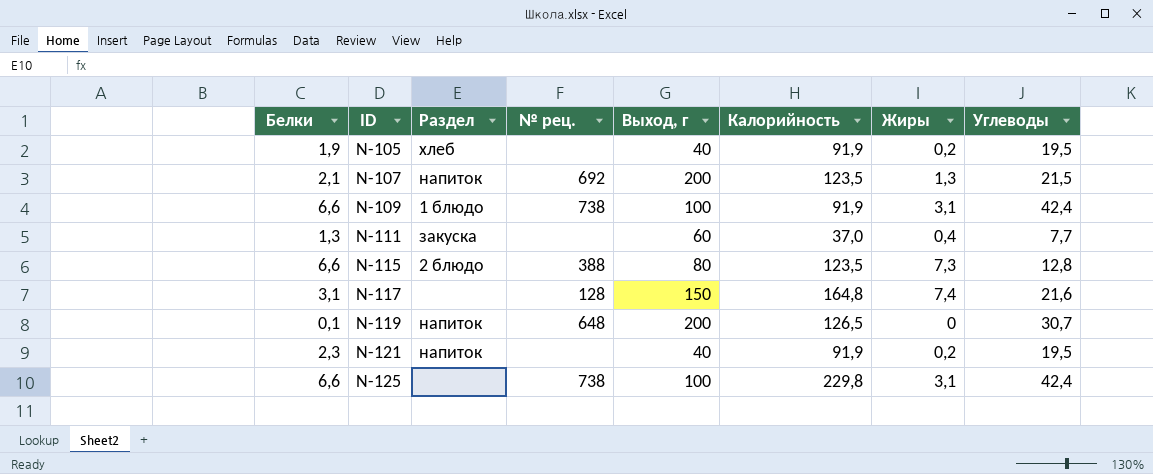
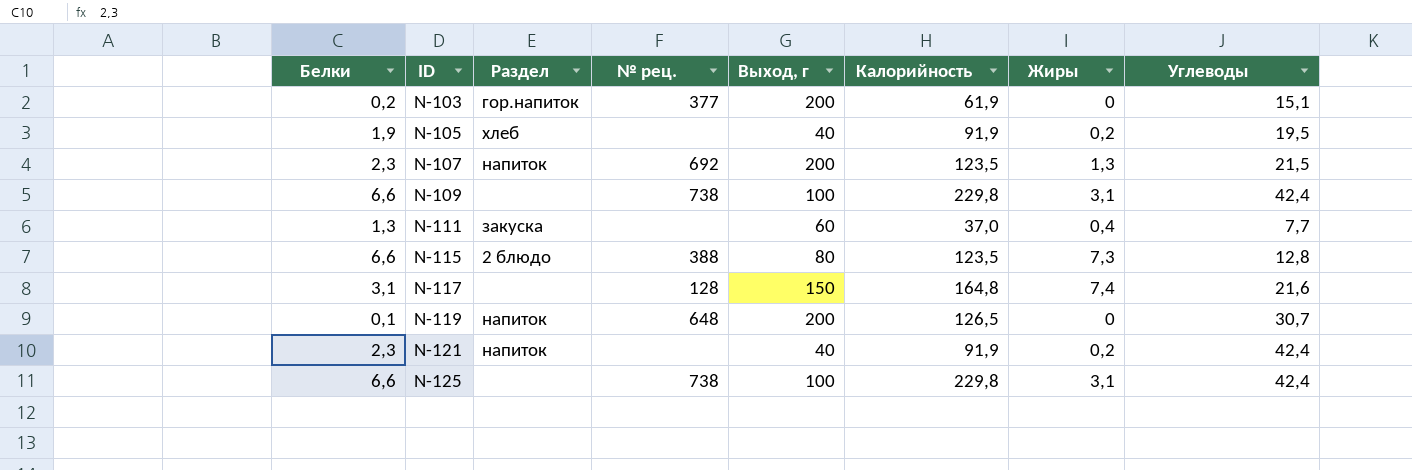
row N-103: none -> 0,2 | гор.напиток | 377 | 200 | 61,9 | 0 | 15,1
N-107 | Белки: 2,1 -> 2,3
N-109 | Раздел: 1 блюдо -> none
N-109 | Калорийность: 91,9 -> 229,8
N-121 | Углеводы: 19,5 -> 42,4

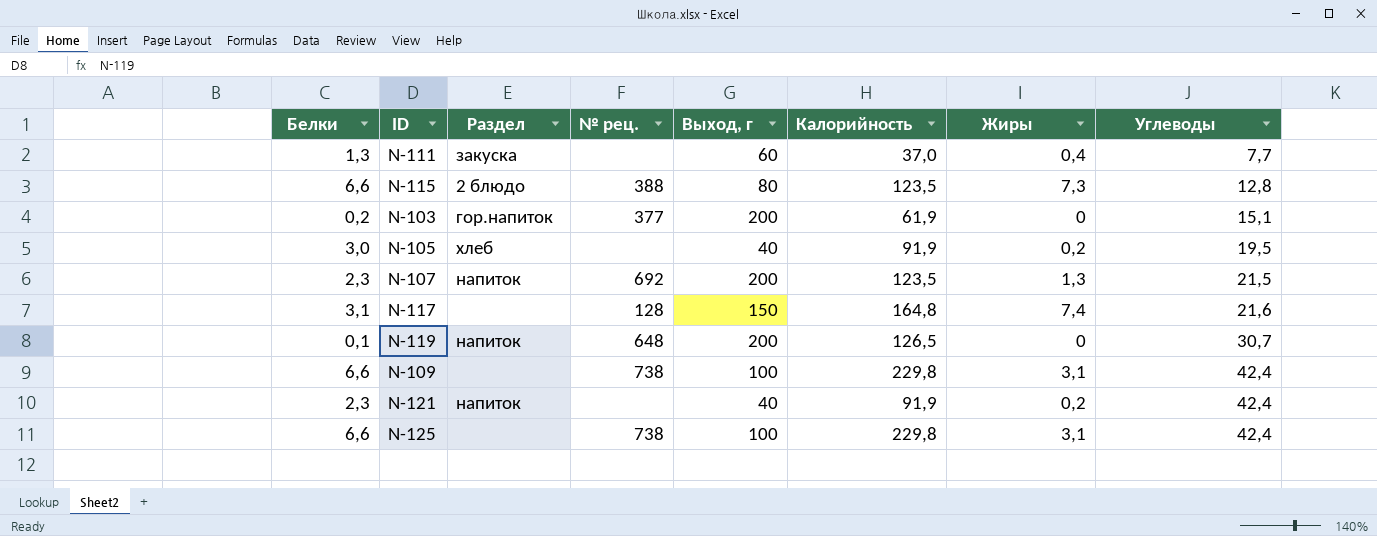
row order: ID ascending -> Углеводы ascending
N-105 | Белки: 1,9 -> 3,0

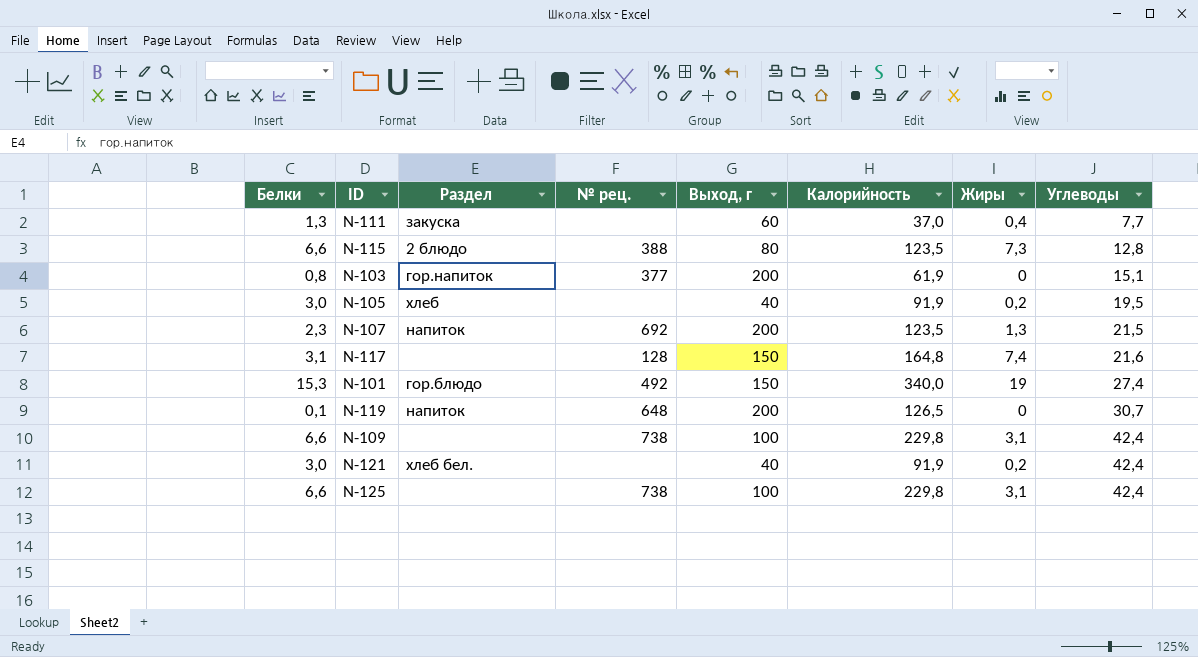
N-103 | Белки: 0,2 -> 0,8
row N-101: none -> 15,3 | гор.блюдо | 492 | 150 | 340,0 | 19 | 27,4
N-121 | Белки: 2,3 -> 3,0
N-121 | Раздел: напиток -> хлеб бел.

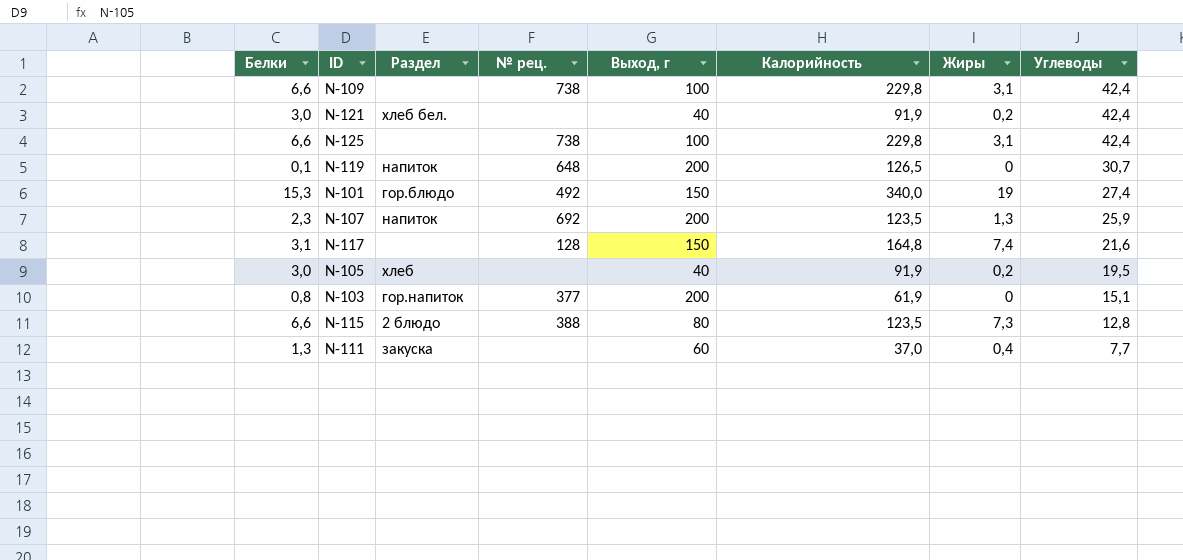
row order: Углеводы ascending -> Углеводы descending
N-107 | Углеводы: 21,5 -> 25,9

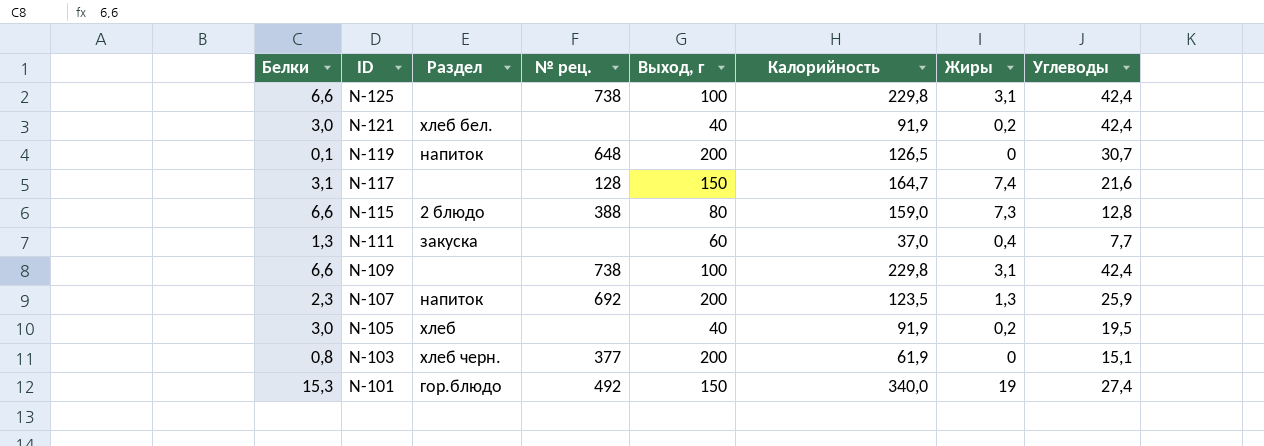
row order: Углеводы descending -> ID descending
N-117 | Калорийность: 164,8 -> 164,7
N-115 | Калорийность: 123,5 -> 159,0
N-103 | Раздел: гор.напиток -> хлеб черн.

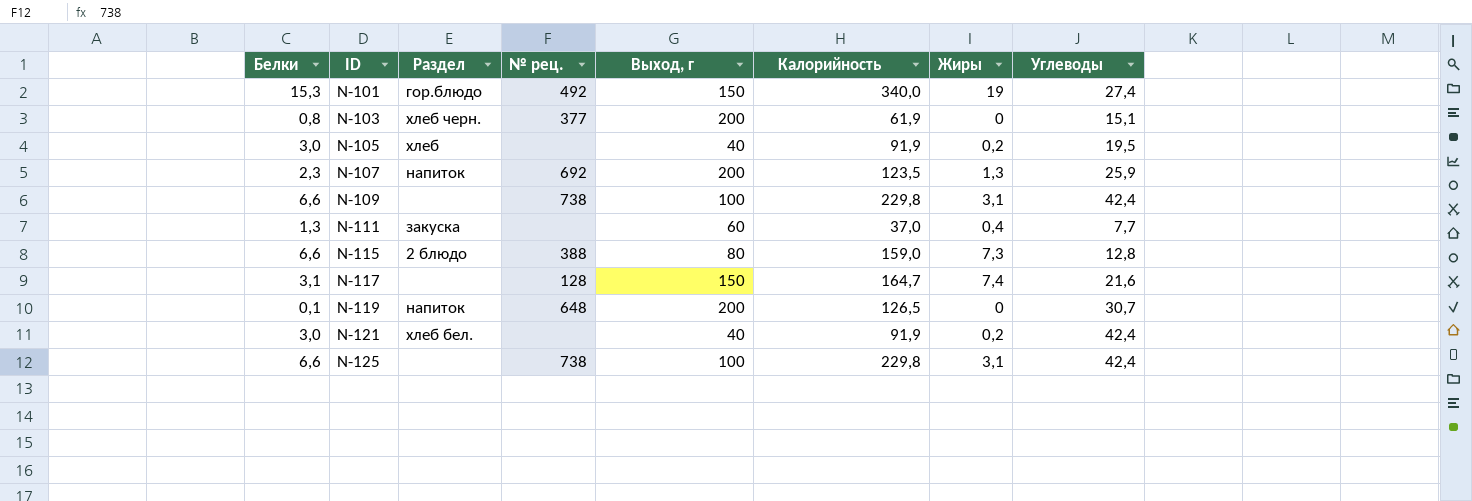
row order: ID descending -> ID ascending

